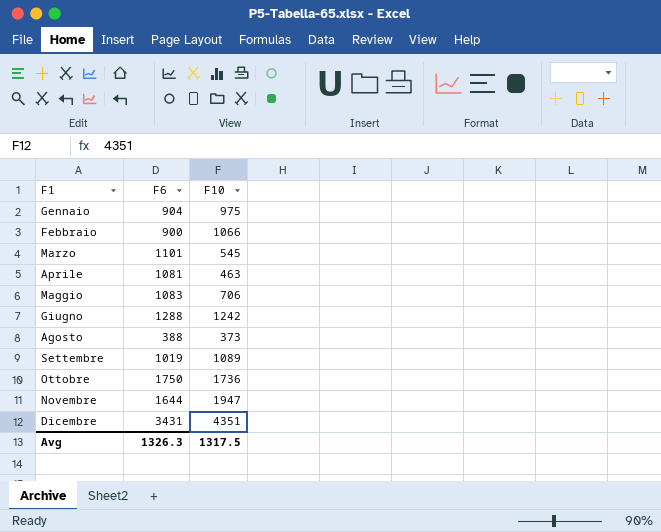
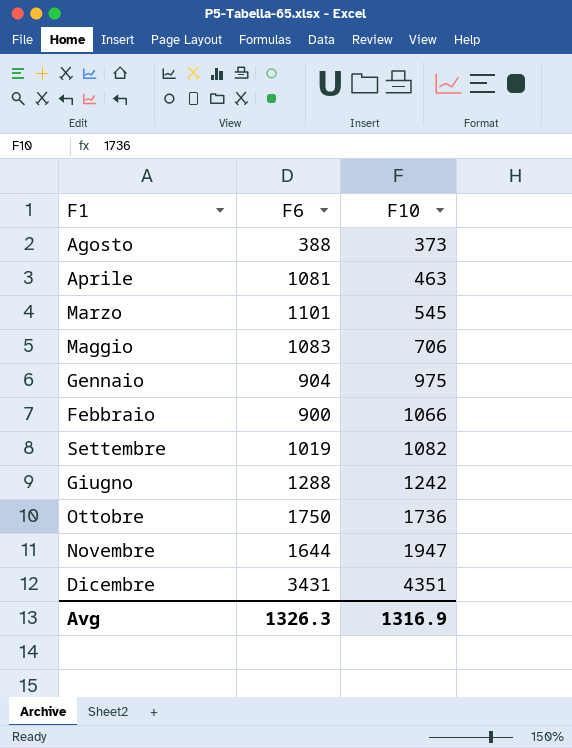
row order: F1 ascending -> F10 ascending
Settembre | F10: 1089 -> 1082
Avg | F10: 1317.5 -> 1316.9

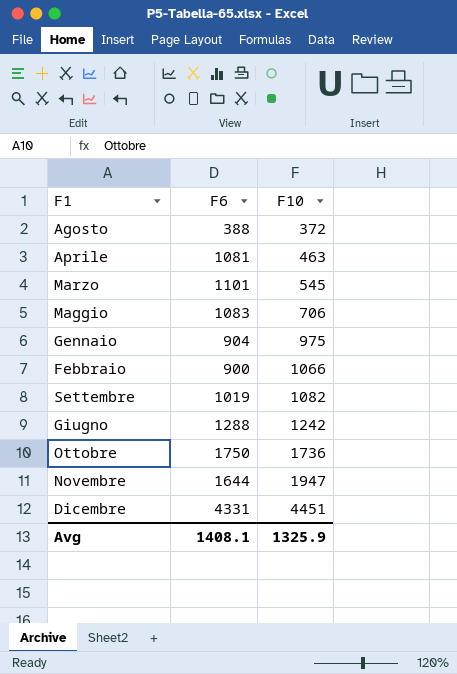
Agosto | F10: 373 -> 372
Dicembre | F6: 3431 -> 4331
Dicembre | F10: 4351 -> 4451
Avg | F6: 1326.3 -> 1408.1
Avg | F10: 1316.9 -> 1325.9

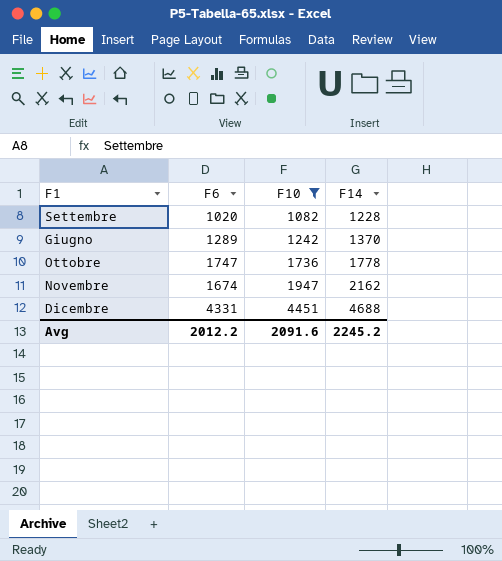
filter: none -> F10 >= 1082
column F14 | position: none -> 4
Settembre | F6: 1019 -> 1020
Giugno | F6: 1288 -> 1289
Ottobre | F6: 1750 -> 1747
Novembre | F6: 1644 -> 1674
Avg | F6: 1408.1 -> 2012.2
Avg | F10: 1325.9 -> 2091.6

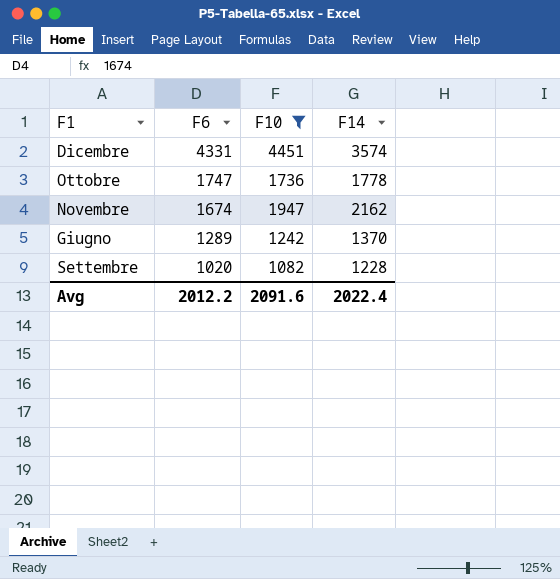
row order: F10 ascending -> F6 descending
Dicembre | F14: 4688 -> 3574
Avg | F14: 2245.2 -> 2022.4

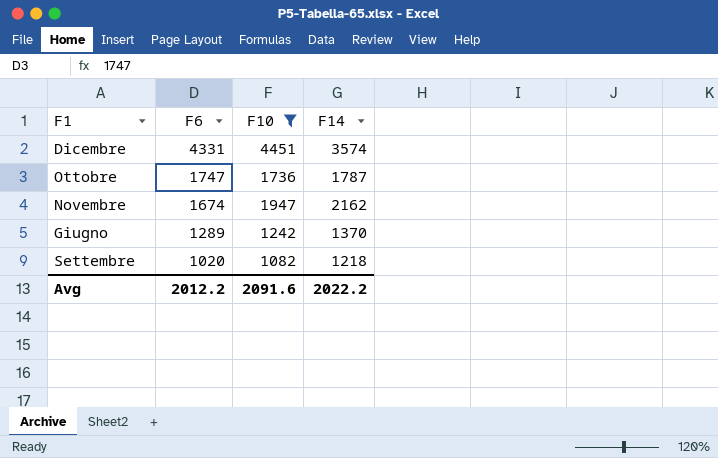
Ottobre | F14: 1778 -> 1787
Settembre | F14: 1228 -> 1218
Avg | F14: 2022.4 -> 2022.2

